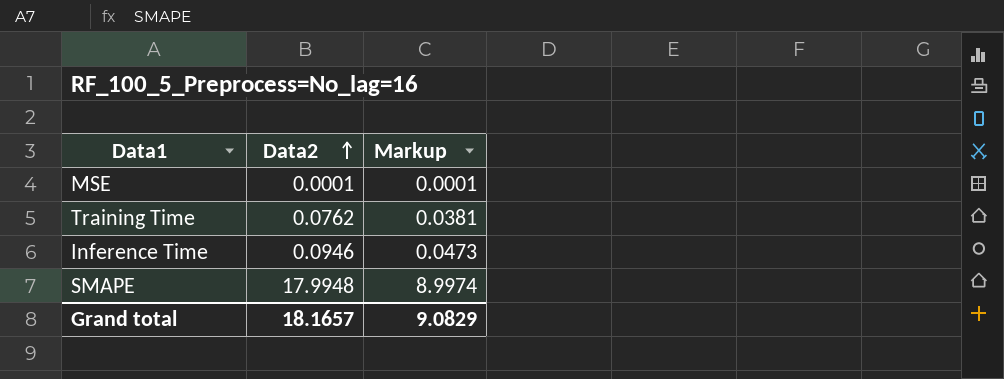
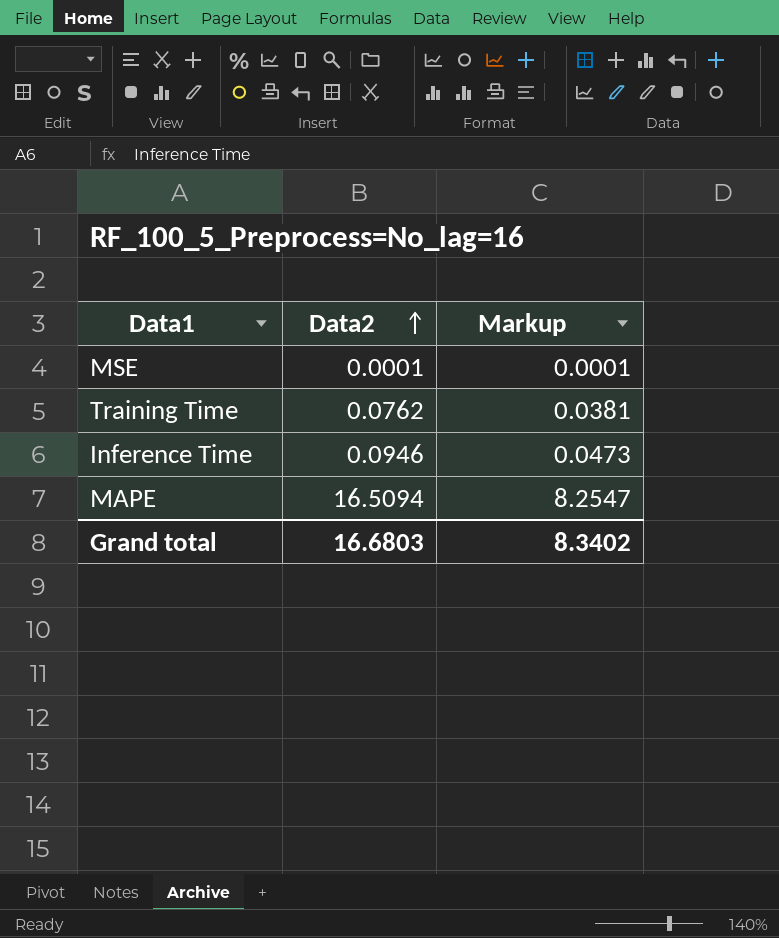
row SMAPE: 17.9948 | 8.9974 -> none
row MAPE: none -> 16.5094 | 8.2547
Grand total | Data2: 18.1657 -> 16.6803
Grand total | Markup: 9.0829 -> 8.3402

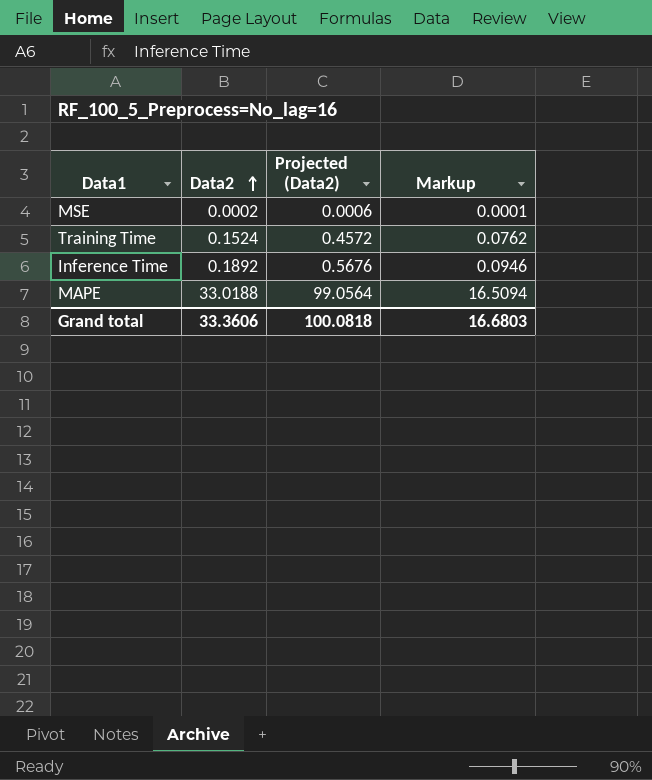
column Projected (Data2) | formula: none -> [Data2] * 3
MSE | Data2: 0.0001 -> 0.0002
Training Time | Data2: 0.0762 -> 0.1524
Training Time | Markup: 0.0381 -> 0.0762
Inference Time | Data2: 0.0946 -> 0.1892
Inference Time | Markup: 0.0473 -> 0.0946
MAPE | Data2: 16.5094 -> 33.0188
MAPE | Markup: 8.2547 -> 16.5094
Grand total | Data2: 16.6803 -> 33.3606
Grand total | Markup: 8.3402 -> 16.6803

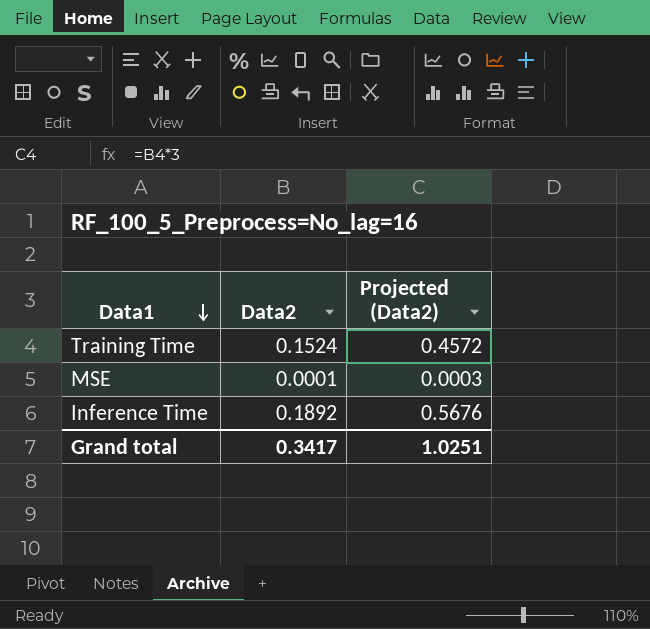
row order: Data2 ascending -> Data1 descending
column Markup | formula: [Data2] * 0.5 -> none
row MAPE: 33.0188 | 99.0564 | 16.5094 -> none
MSE | Data2: 0.0002 -> 0.0001
MSE | Projected (Data2): 0.0006 -> 0.0003
Grand total | Data2: 33.3606 -> 0.3417
Grand total | Projected (Data2): 100.0818 -> 1.0251

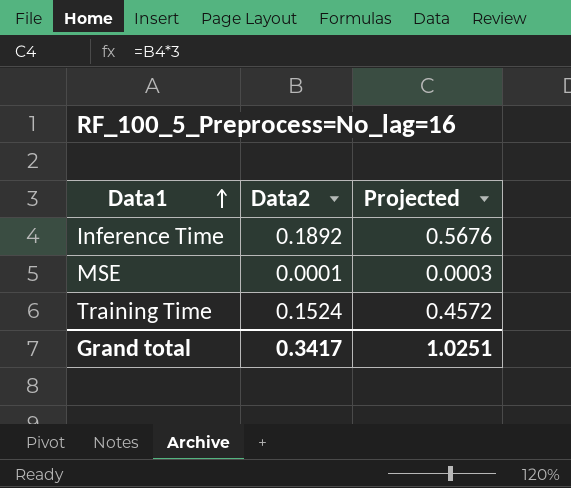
row order: Data1 descending -> Data1 ascending
column name: Projected (Data2) -> Projected

